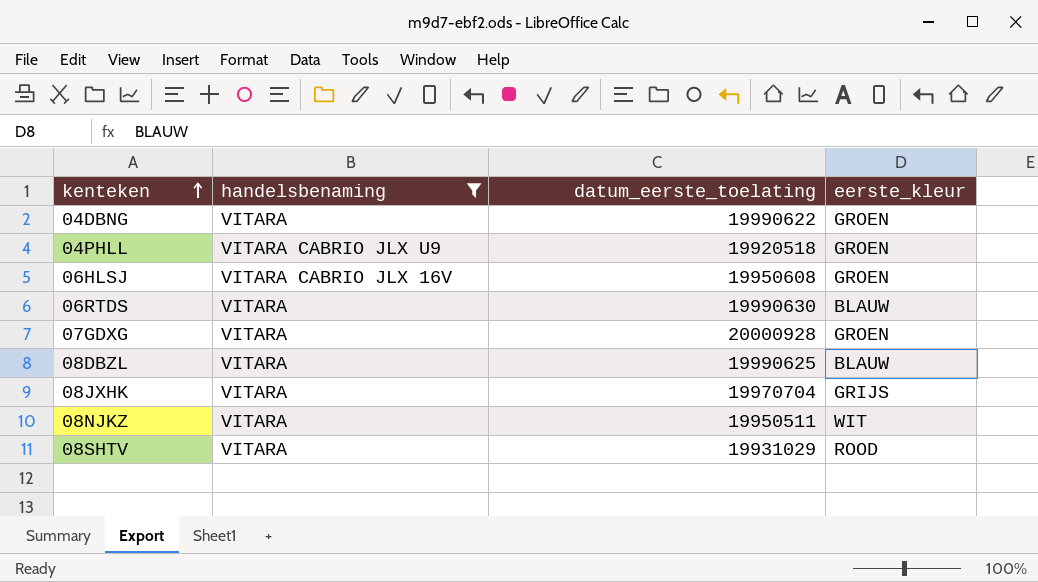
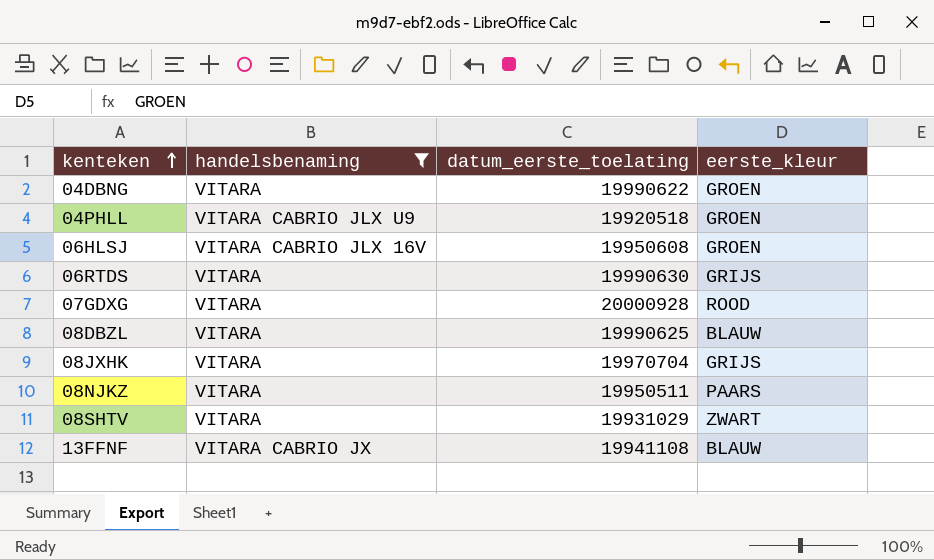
06RTDS | eerste_kleur: BLAUW -> GRIJS
07GDXG | eerste_kleur: GROEN -> ROOD
08NJKZ | eerste_kleur: WIT -> PAARS
08SHTV | eerste_kleur: ROOD -> ZWART
row 13FFNF: none -> VITARA CABRIO JX | 19941108 | BLAUW

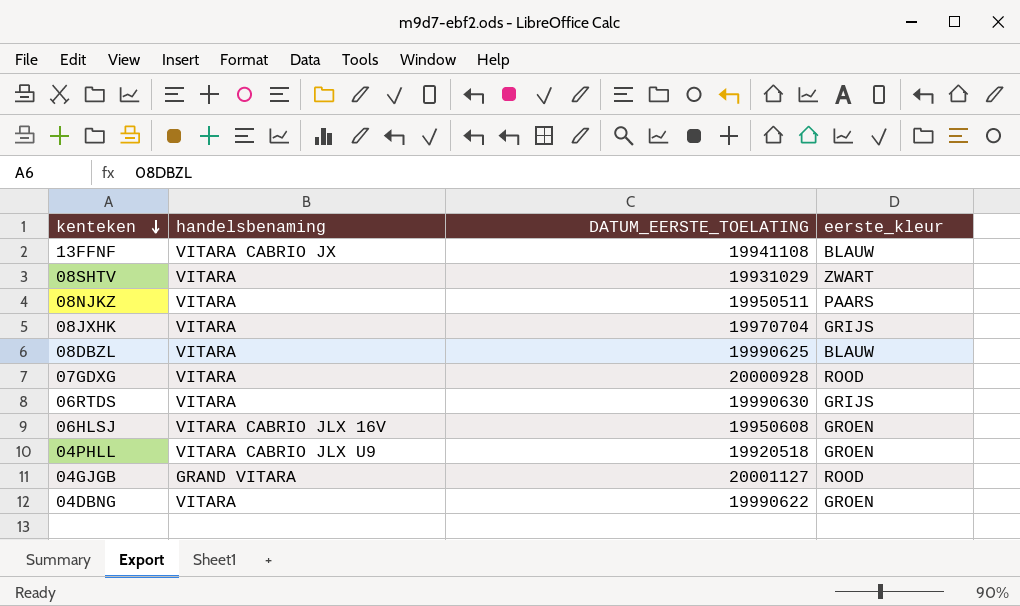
filter: handelsbenaming != GRAND VITARA -> none
row order: kenteken ascending -> kenteken descending
column name: datum_eerste_toelating -> DATUM_EERSTE_TOELATING

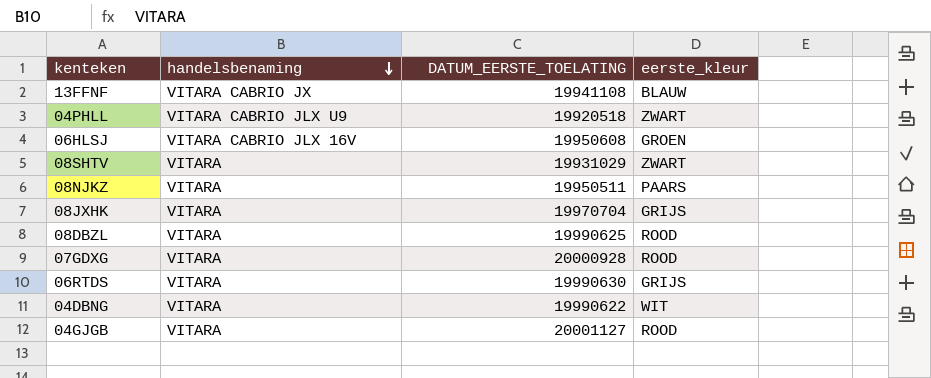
row order: kenteken descending -> handelsbenaming descending
04PHLL | eerste_kleur: GROEN -> ZWART
08DBZL | eerste_kleur: BLAUW -> ROOD
04DBNG | eerste_kleur: GROEN -> WIT
04GJGB | handelsbenaming: GRAND VITARA -> VITARA

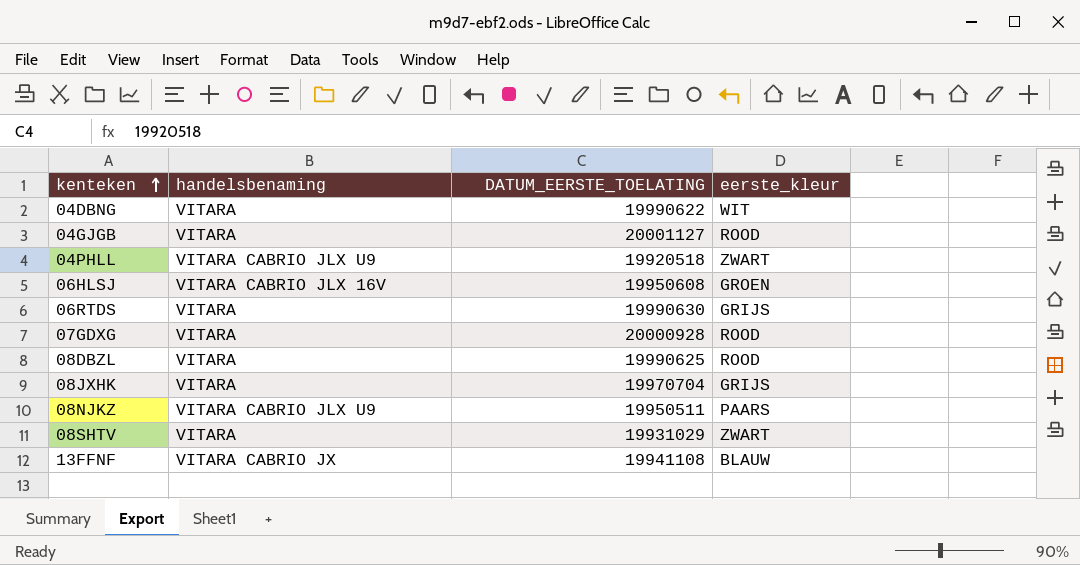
row order: handelsbenaming descending -> kenteken ascending
08NJKZ | handelsbenaming: VITARA -> VITARA CABRIO JLX U9

